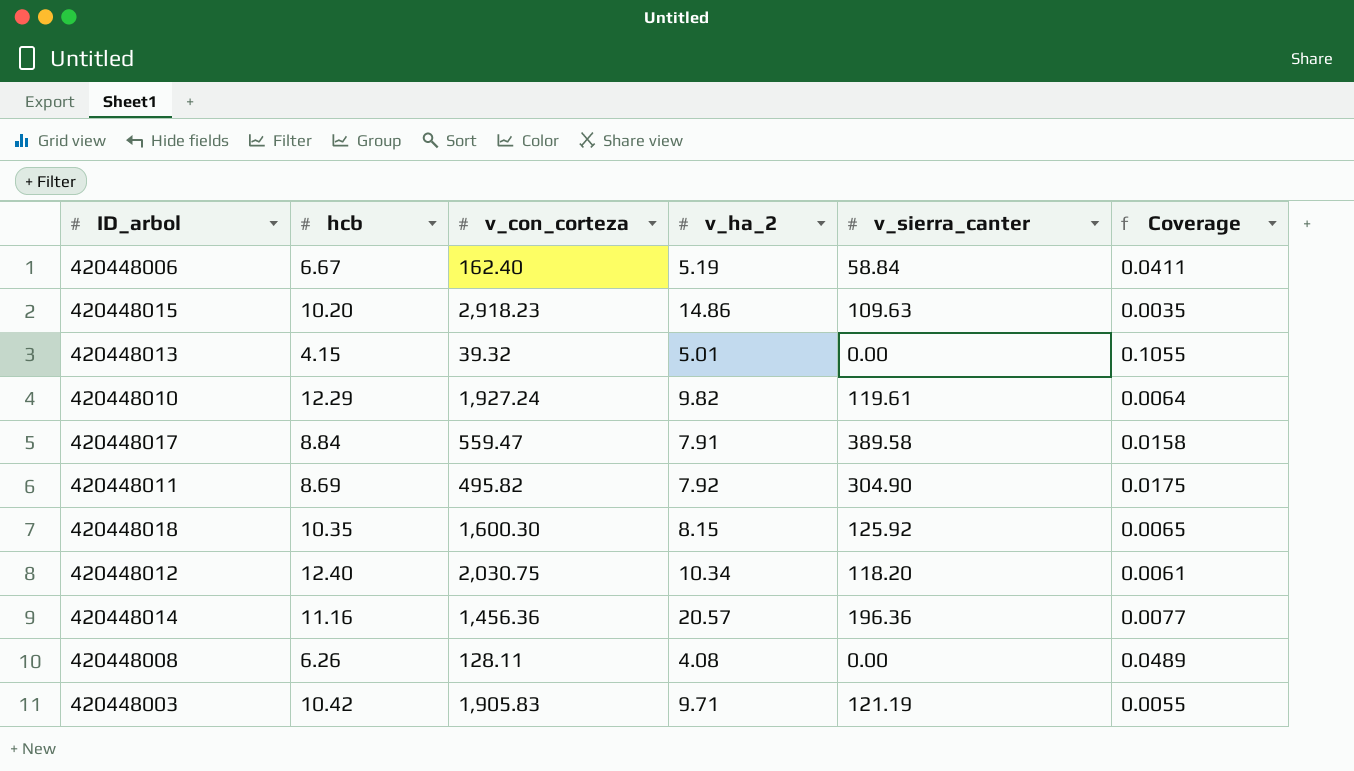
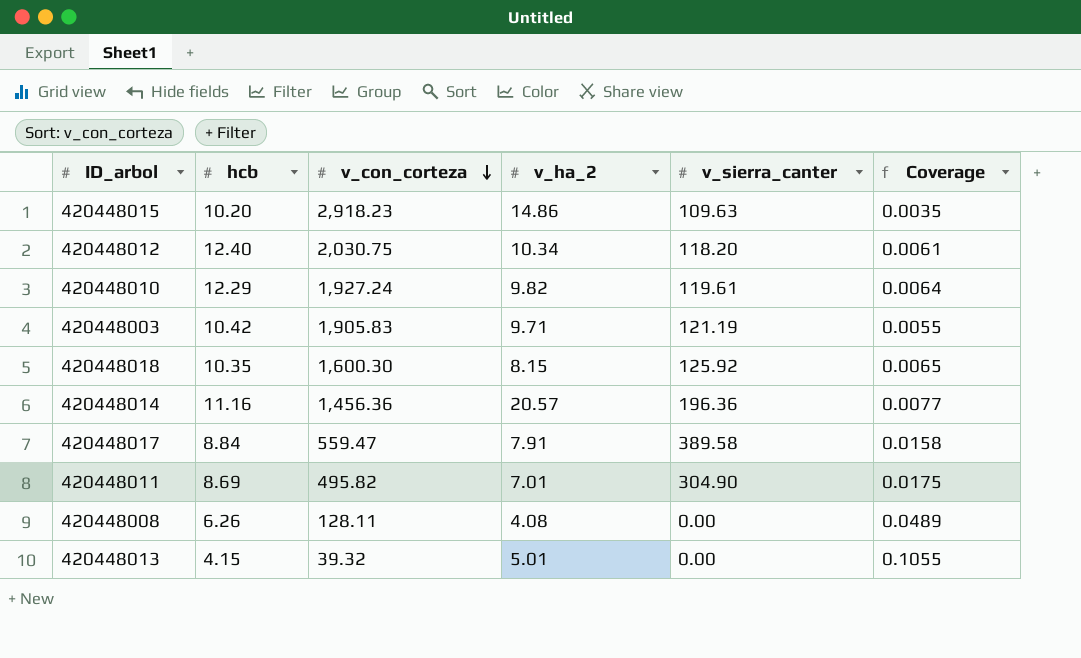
row order: none -> v_con_corteza descending
row 420448006: 6.67 | 162.40 | 5.19 | 58.84 | 0.0411 -> none
420448011 | v_ha_2: 7.92 -> 7.01

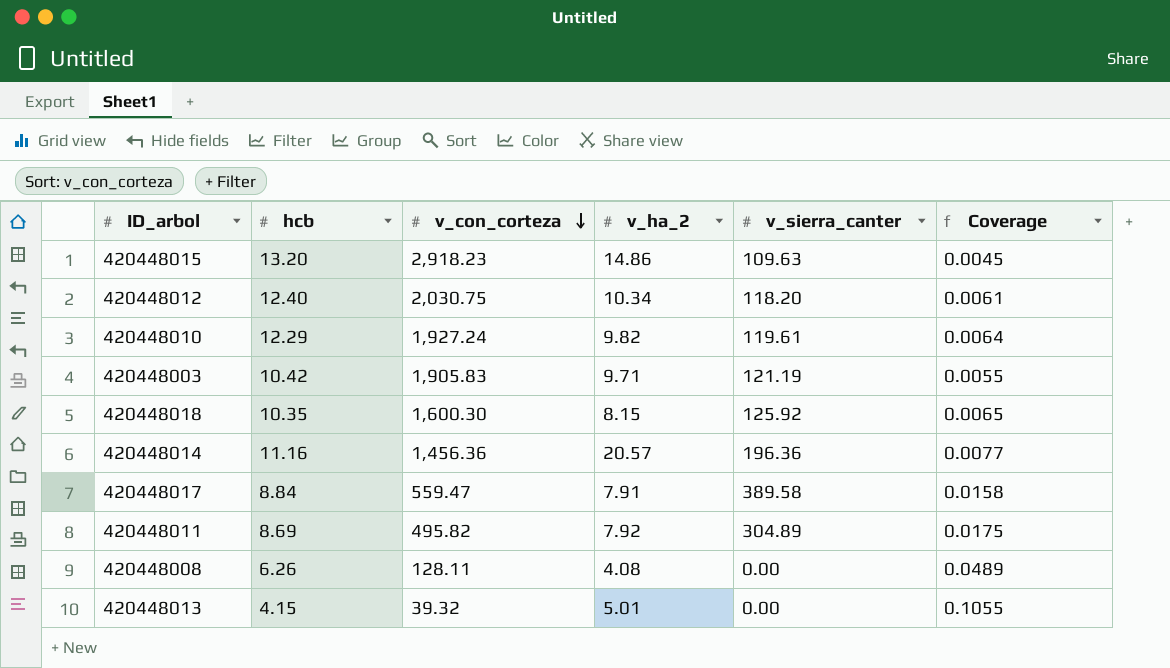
420448015 | hcb: 10.20 -> 13.20
420448015 | Coverage: 0.0035 -> 0.0045
420448011 | v_ha_2: 7.01 -> 7.92
420448011 | v_sierra_canter: 304.90 -> 304.89

